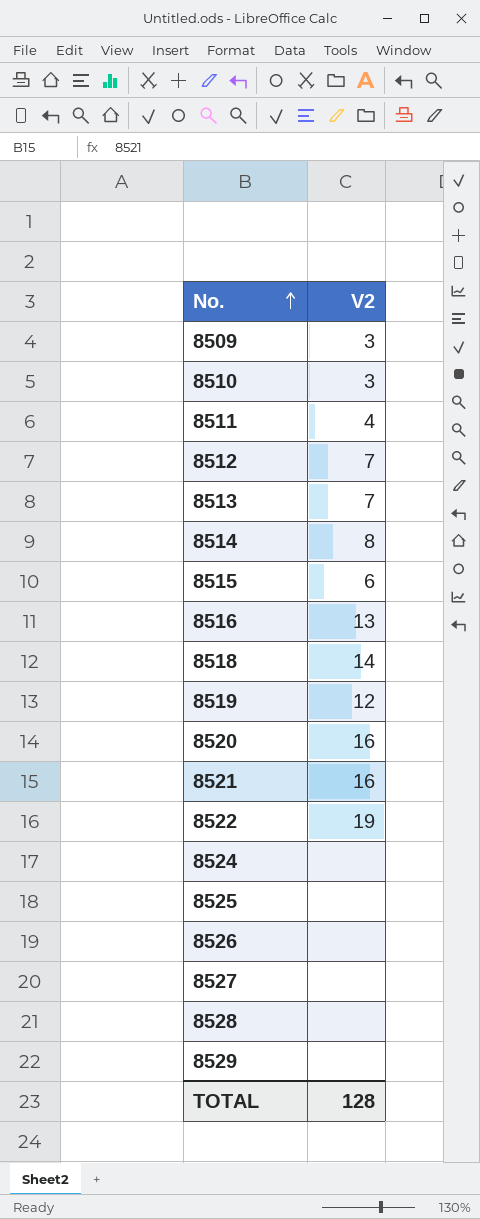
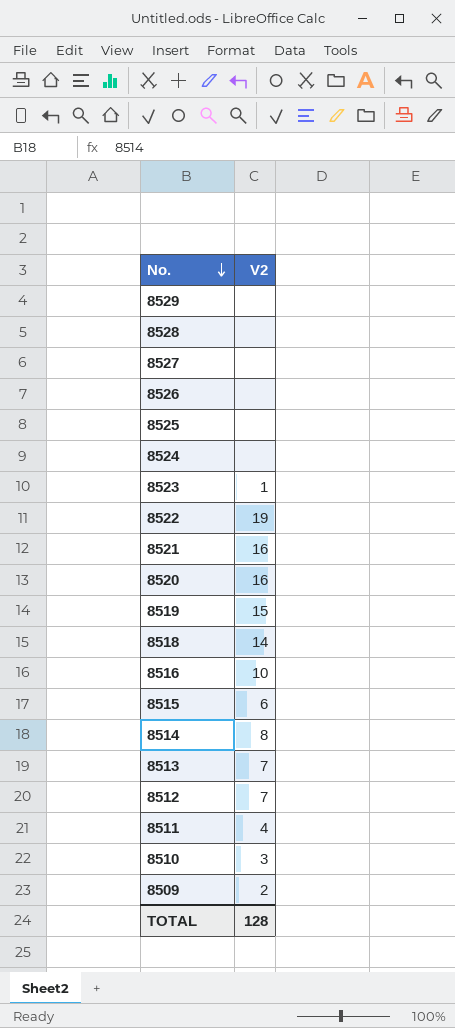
row order: No. ascending -> No. descending
row 8523: none -> 1
8519 | V2: 12 -> 15
8516 | V2: 13 -> 10
8509 | V2: 3 -> 2

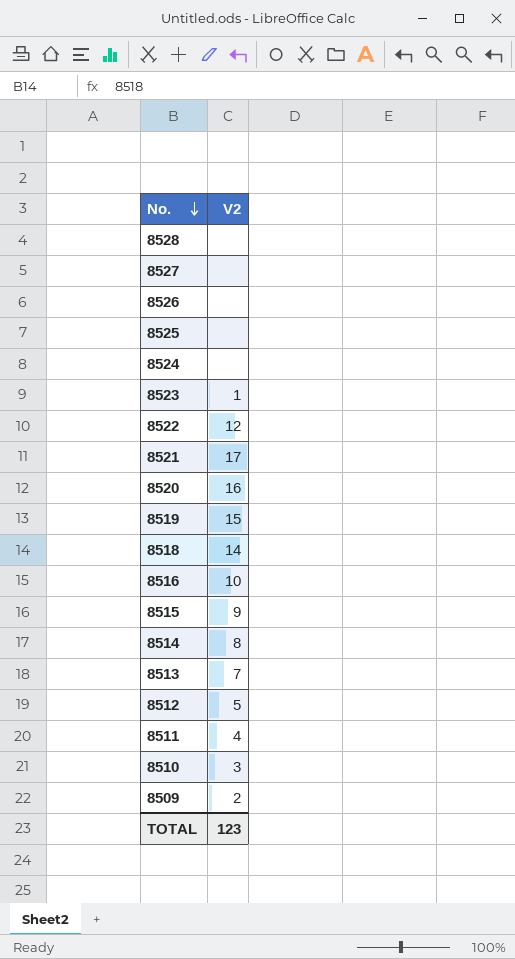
row 8529: none -> none
8522 | V2: 19 -> 12
8521 | V2: 16 -> 17
8515 | V2: 6 -> 9
8512 | V2: 7 -> 5
TOTAL | V2: 128 -> 123

